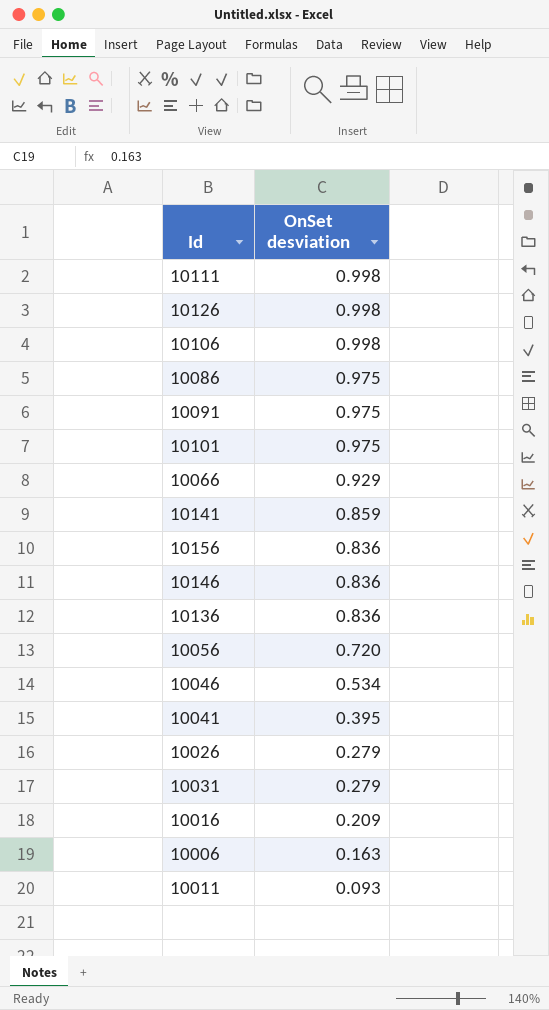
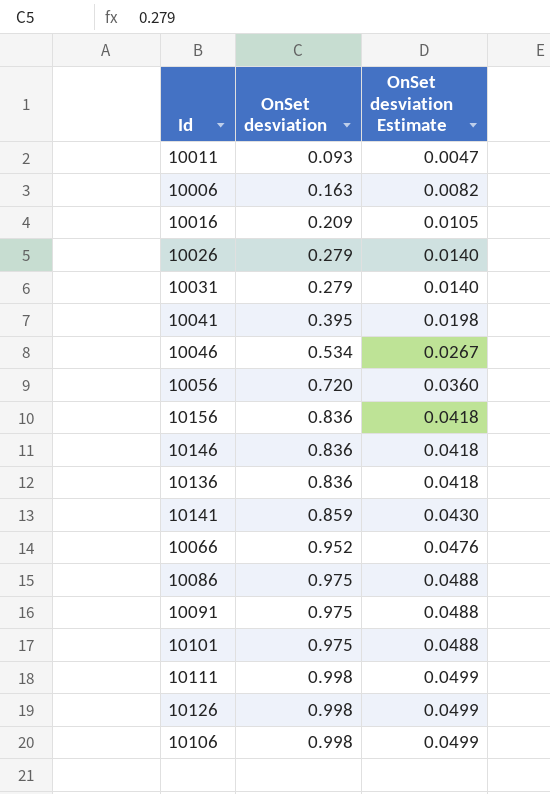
row order: OnSet desviation descending -> OnSet desviation ascending
column OnSet desviation Estimate | formula: none -> [OnSet desviation] * 0.05
10066 | OnSet desviation: 0.929 -> 0.952

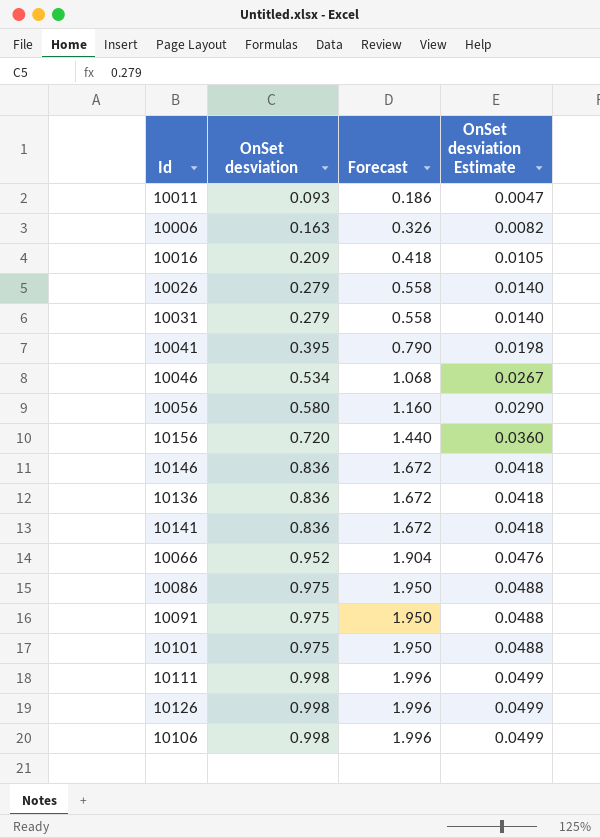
column Forecast | formula: none -> [OnSet desviation] * 2
10056 | OnSet desviation: 0.720 -> 0.580
10056 | OnSet desviation Estimate: 0.0360 -> 0.0290
10156 | OnSet desviation: 0.836 -> 0.720
10156 | OnSet desviation Estimate: 0.0418 -> 0.0360
10141 | OnSet desviation: 0.859 -> 0.836
10141 | OnSet desviation Estimate: 0.0430 -> 0.0418

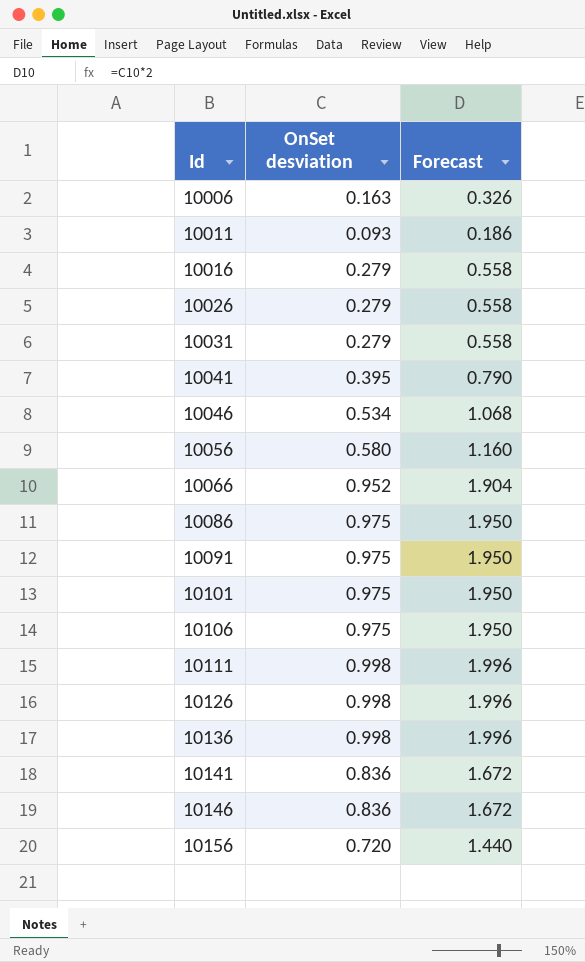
row order: OnSet desviation ascending -> Id ascending
column OnSet desviation Estimate | formula: [OnSet desviation] * 0.05 -> none
10016 | OnSet desviation: 0.209 -> 0.279
10016 | Forecast: 0.418 -> 0.558
10106 | OnSet desviation: 0.998 -> 0.975
10106 | Forecast: 1.996 -> 1.950
10136 | OnSet desviation: 0.836 -> 0.998
10136 | Forecast: 1.672 -> 1.996

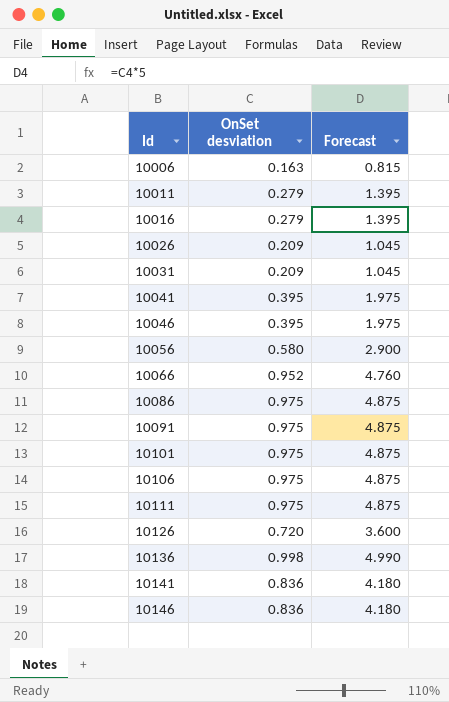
column Forecast | formula: [OnSet desviation] * 2 -> [OnSet desviation] * 5
row 10156: 0.720 | 1.440 -> none
10011 | OnSet desviation: 0.093 -> 0.279
10026 | OnSet desviation: 0.279 -> 0.209
10031 | OnSet desviation: 0.279 -> 0.209
10046 | OnSet desviation: 0.534 -> 0.395
10111 | OnSet desviation: 0.998 -> 0.975
10126 | OnSet desviation: 0.998 -> 0.720

